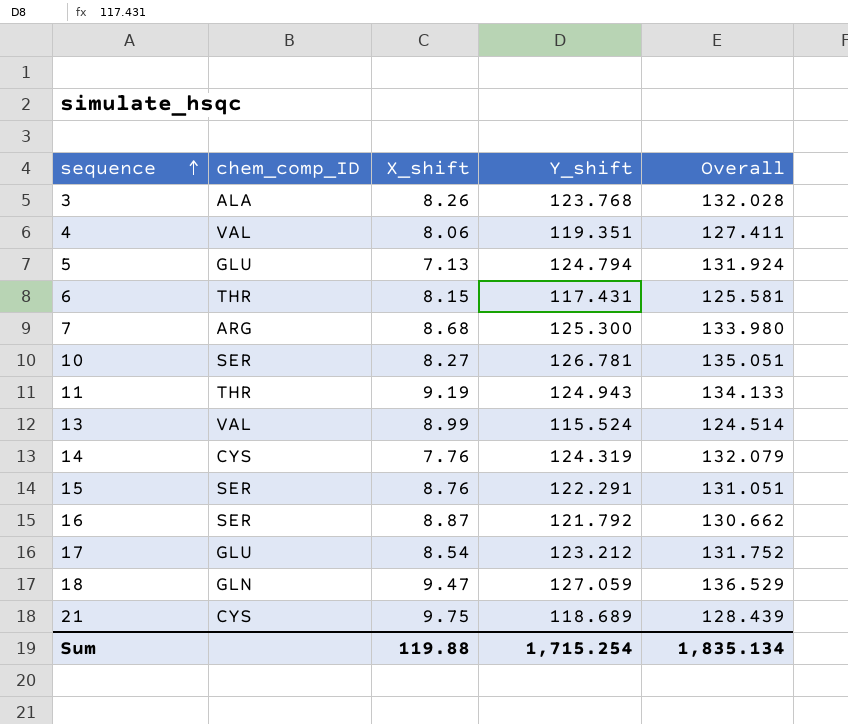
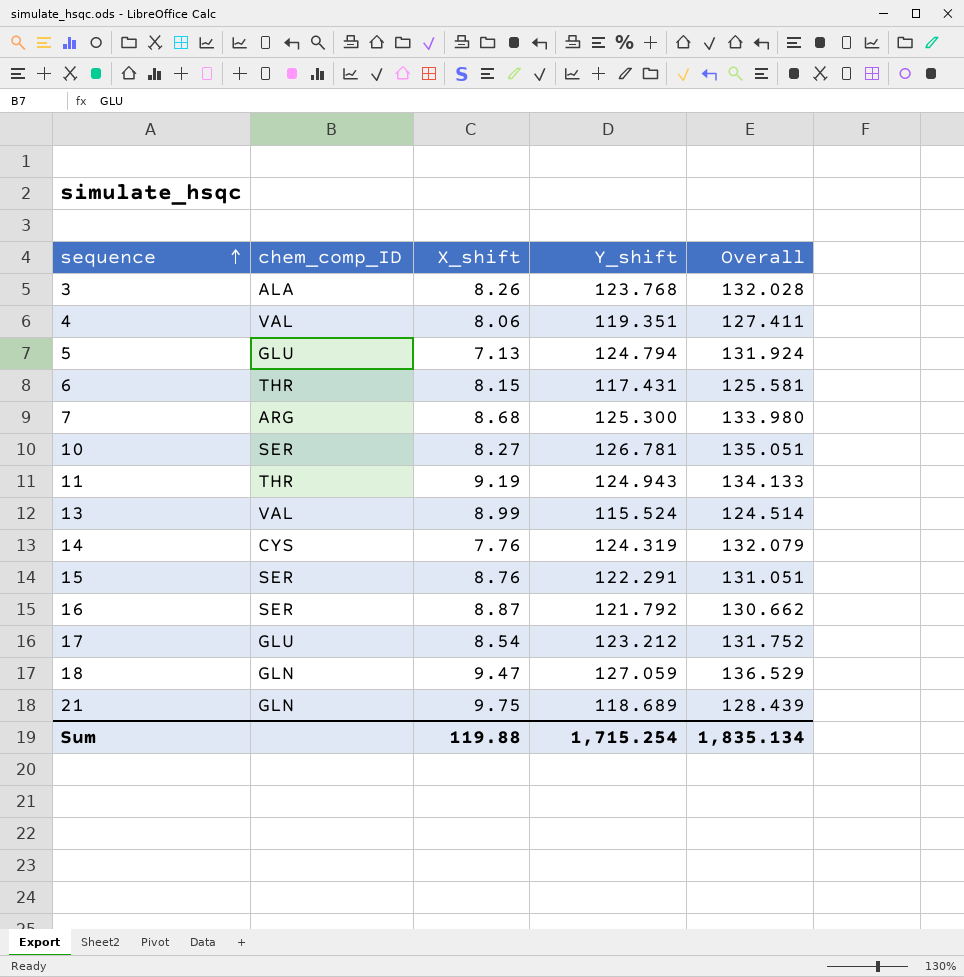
21 | chem_comp_ID: CYS -> GLN

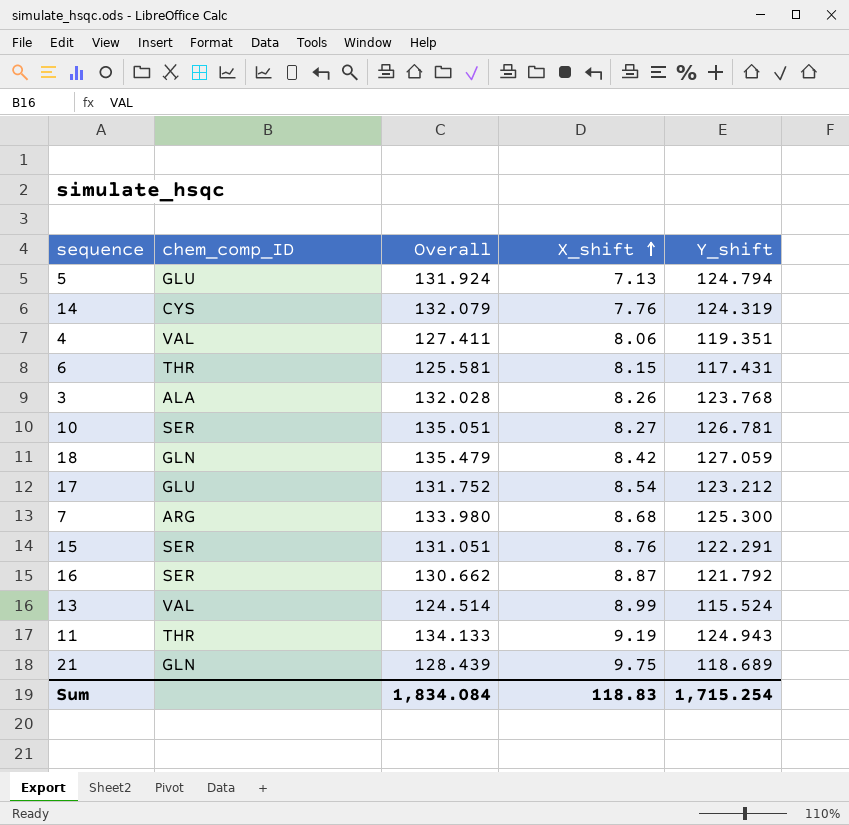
row order: sequence ascending -> X_shift ascending
column Overall | position: 5 -> 3
18 | Overall: 136.529 -> 135.479
18 | X_shift: 9.47 -> 8.42
Sum | Overall: 1,835.134 -> 1,834.084
Sum | X_shift: 119.88 -> 118.83

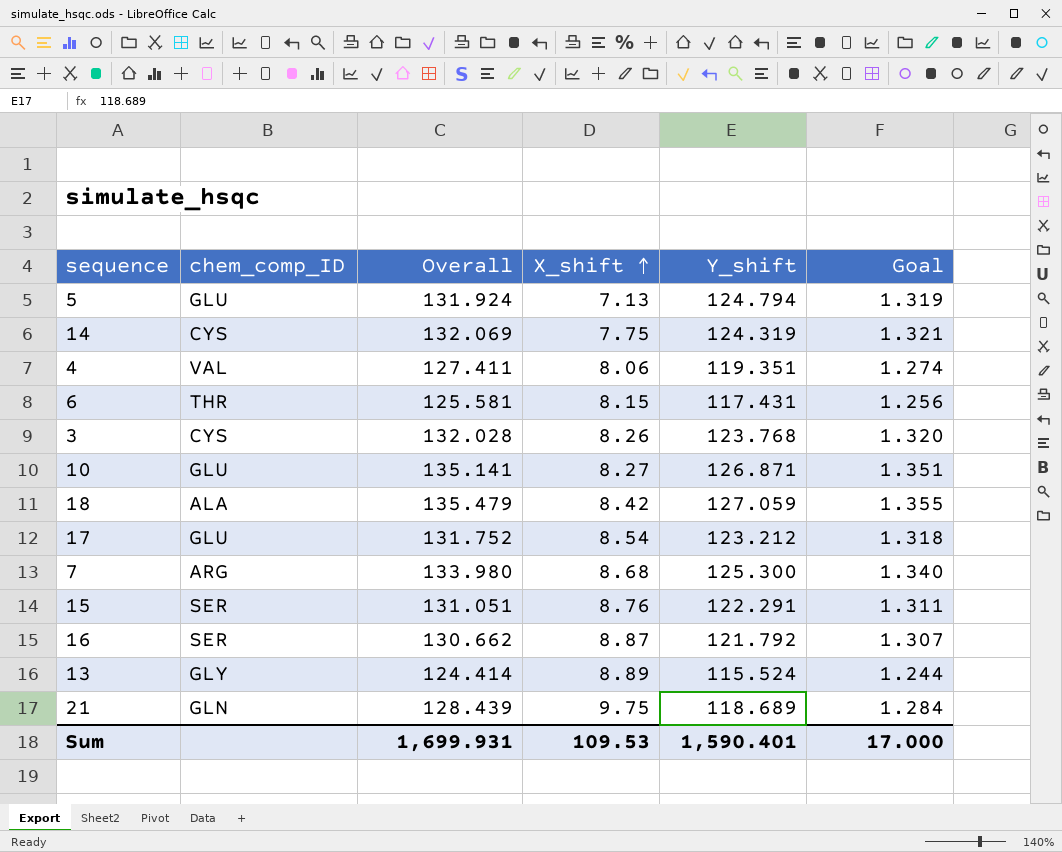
column Goal | formula: none -> [Overall] * 0.01
row 11: THR | 134.133 | 9.19 | 124.943 -> none
14 | Overall: 132.079 -> 132.069
14 | X_shift: 7.76 -> 7.75
3 | chem_comp_ID: ALA -> CYS
10 | chem_comp_ID: SER -> GLU
10 | Overall: 135.051 -> 135.141
10 | Y_shift: 126.781 -> 126.871
18 | chem_comp_ID: GLN -> ALA
13 | chem_comp_ID: VAL -> GLY
13 | Overall: 124.514 -> 124.414
13 | X_shift: 8.99 -> 8.89
Sum | Overall: 1,834.084 -> 1,699.931
Sum | X_shift: 118.83 -> 109.53
Sum | Y_shift: 1,715.254 -> 1,590.401

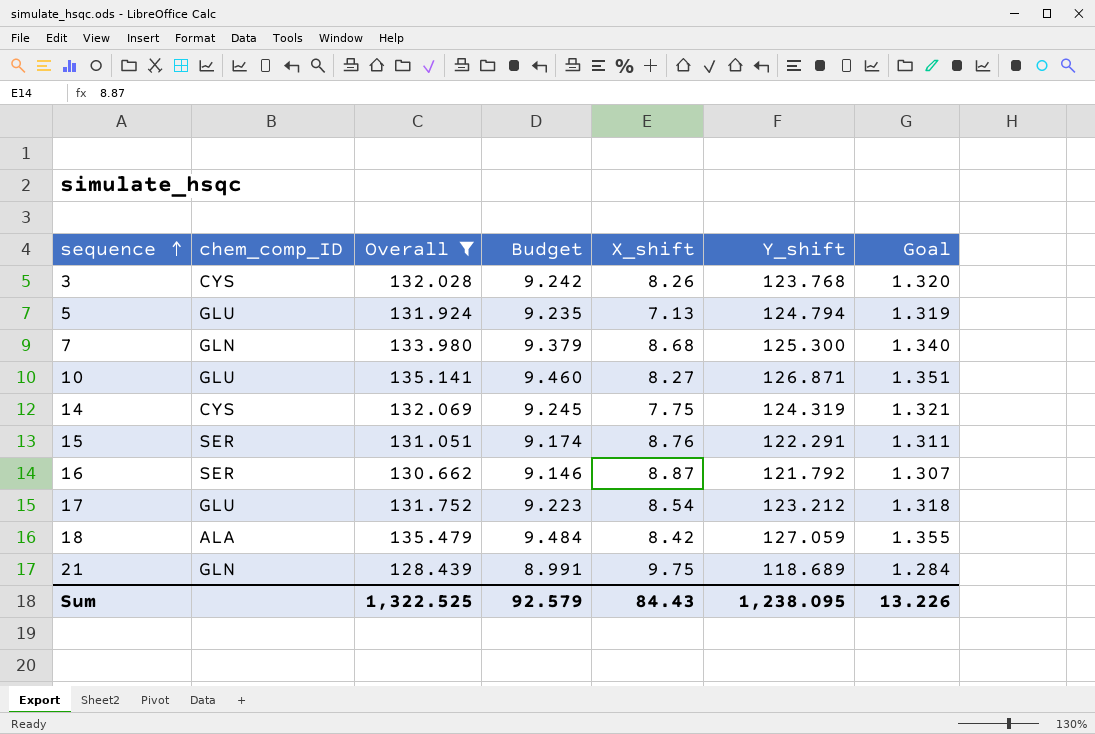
filter: none -> Overall >= 128.439
row order: X_shift ascending -> sequence ascending
column Budget | formula: none -> [Overall] * 0.07
7 | chem_comp_ID: ARG -> GLN
Sum | Overall: 1,699.931 -> 1,322.525
Sum | X_shift: 109.53 -> 84.43
Sum | Y_shift: 1,590.401 -> 1,238.095
Sum | Goal: 17.000 -> 13.226

